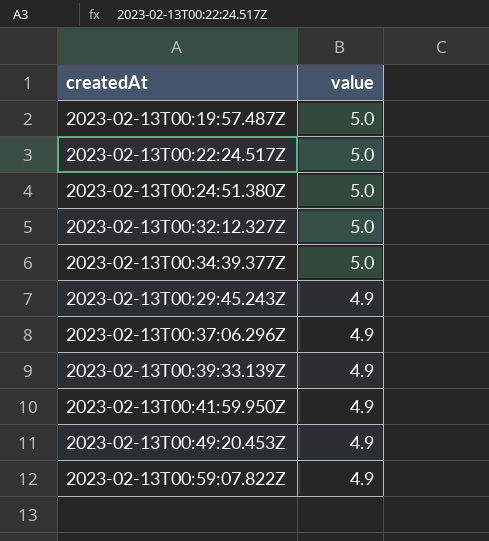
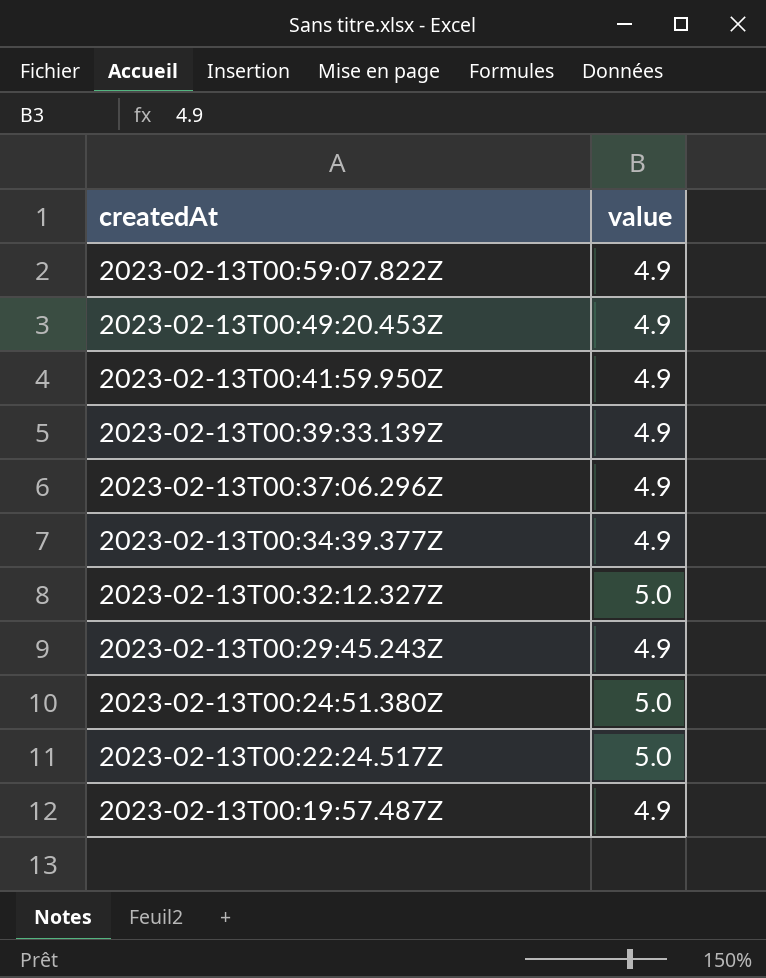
row order: value descending -> createdAt descending
2023-02-13T00:34:39.377Z | value: 5.0 -> 4.9
2023-02-13T00:19:57.487Z | value: 5.0 -> 4.9

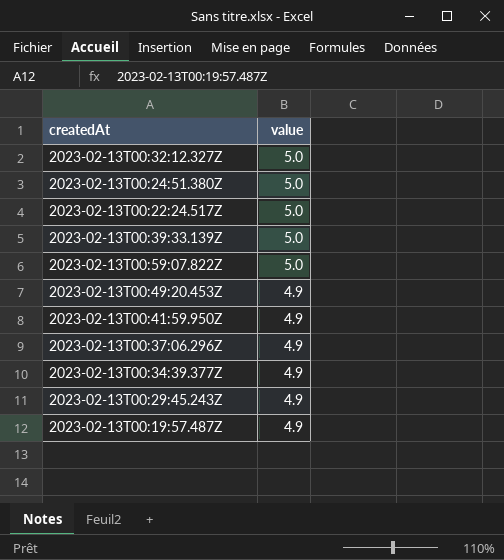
row order: createdAt descending -> value descending
2023-02-13T00:39:33.139Z | value: 4.9 -> 5.0
2023-02-13T00:59:07.822Z | value: 4.9 -> 5.0

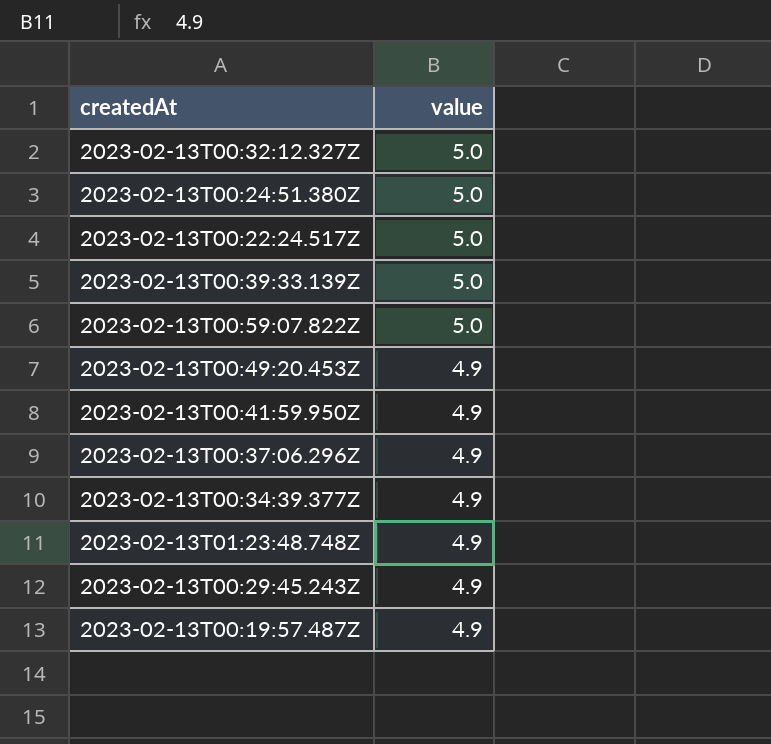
row 2023-02-13T01:23:48.748Z: none -> 4.9

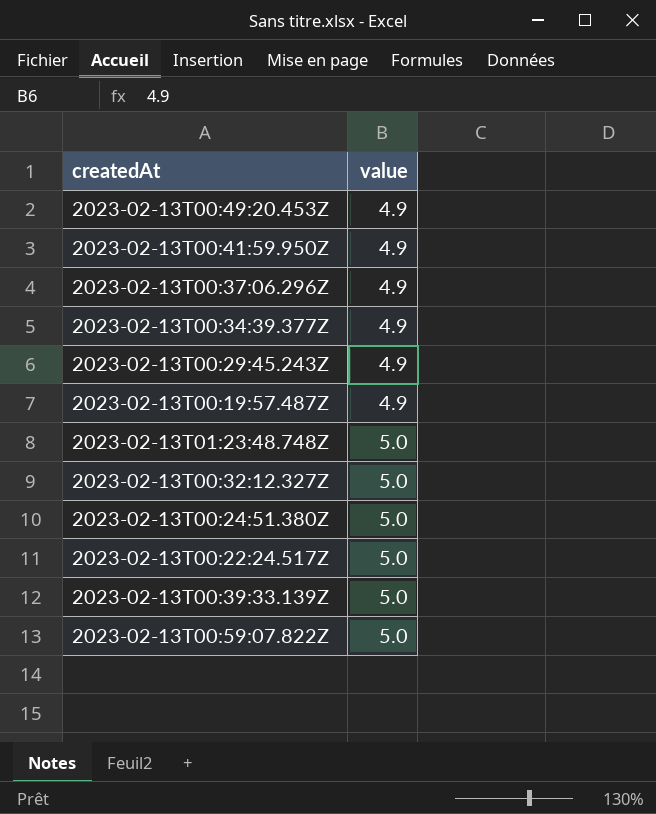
row order: value descending -> value ascending
2023-02-13T01:23:48.748Z | value: 4.9 -> 5.0

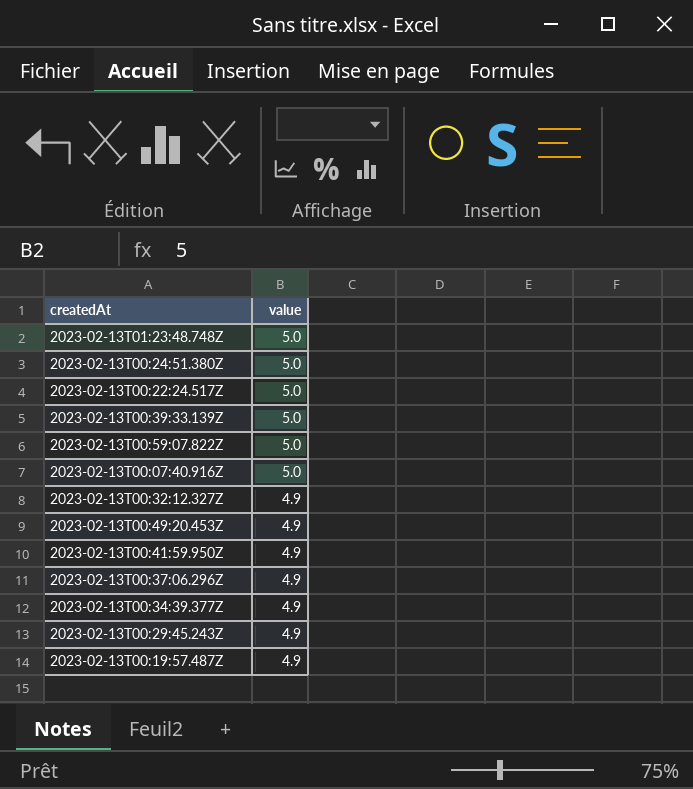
row order: value ascending -> value descending
row 2023-02-13T00:07:40.916Z: none -> 5.0
2023-02-13T00:32:12.327Z | value: 5.0 -> 4.9

